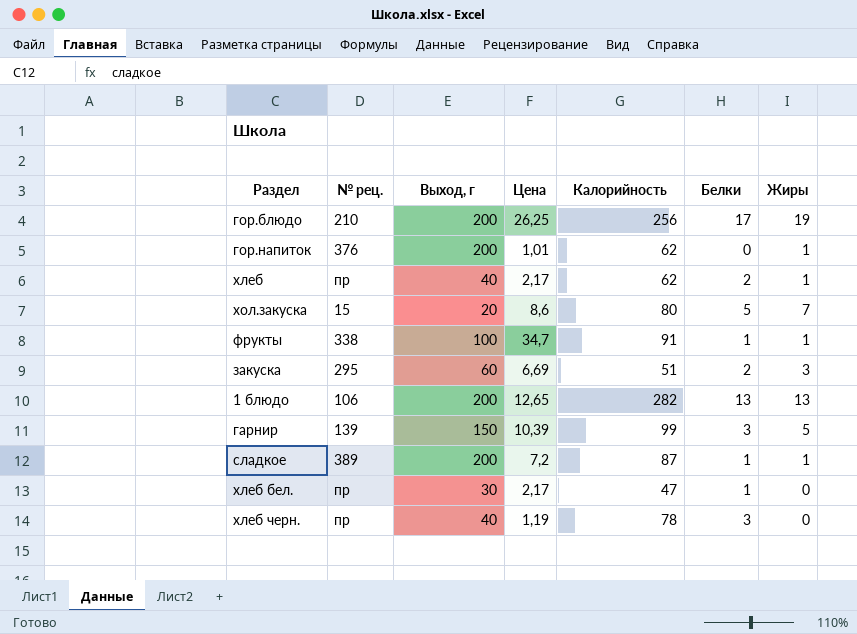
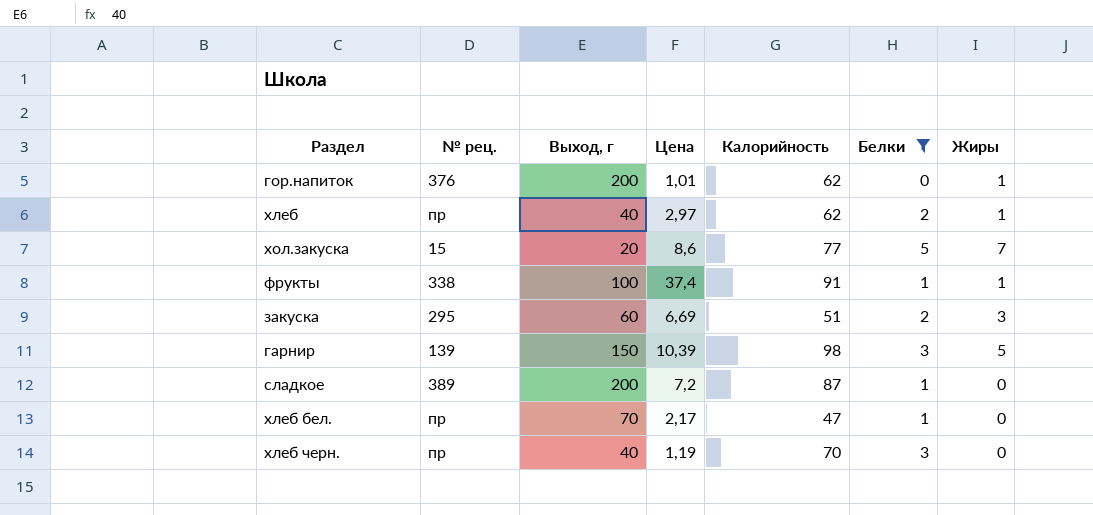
filter: none -> Белки <= 5
хлеб | Цена: 2,17 -> 2,97
хол.закуска | Калорийность: 80 -> 77
фрукты | Цена: 34,7 -> 37,4
гарнир | Калорийность: 99 -> 98
сладкое | Жиры: 1 -> 0
хлеб бел. | Выход, г: 30 -> 70
хлеб черн. | Калорийность: 78 -> 70

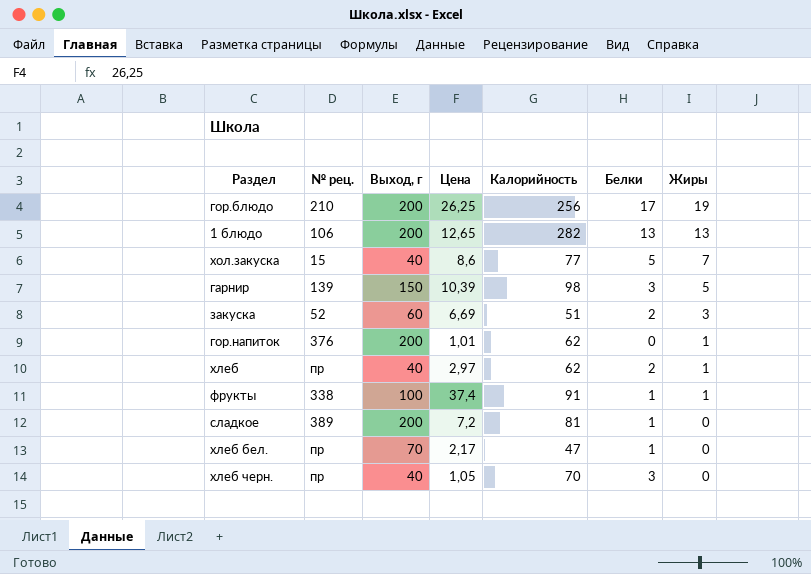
filter: Белки <= 5 -> none
row order: none -> Жиры descending
хол.закуска | Выход, г: 20 -> 40
закуска | № рец.: 295 -> 52
сладкое | Калорийность: 87 -> 81
хлеб черн. | Цена: 1,19 -> 1,05

